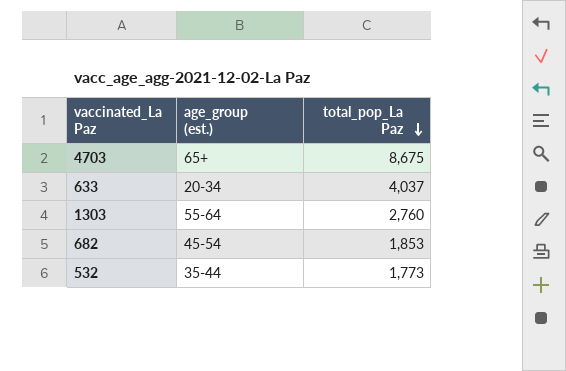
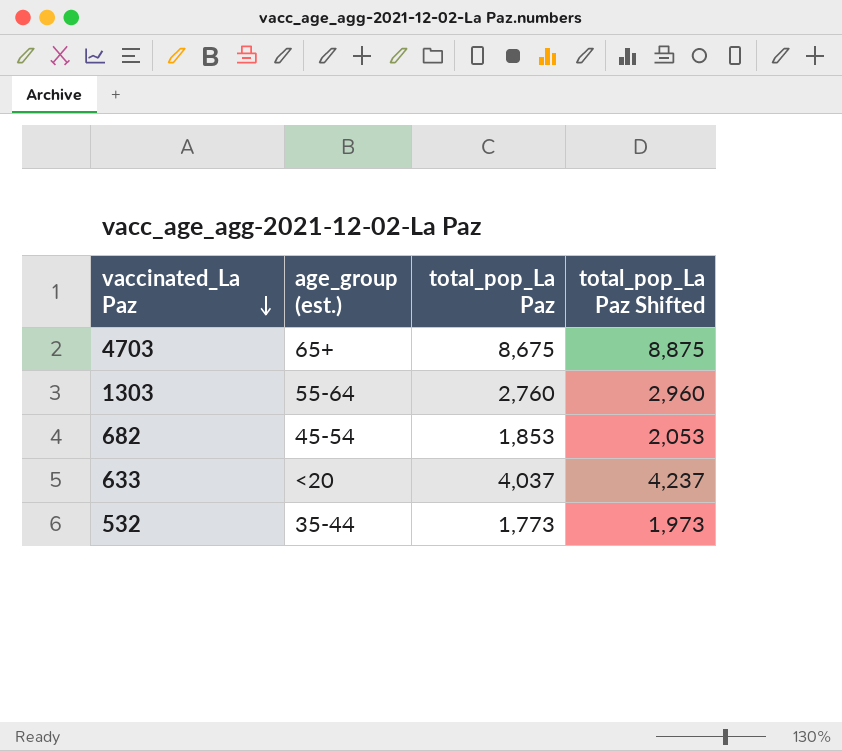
row order: total_pop_La Paz descending -> vaccinated_La Paz descending
column total_pop_La Paz Shifted | formula: none -> [total_pop_La Paz] + 200
633 | age_group (est.): 20-34 -> <20

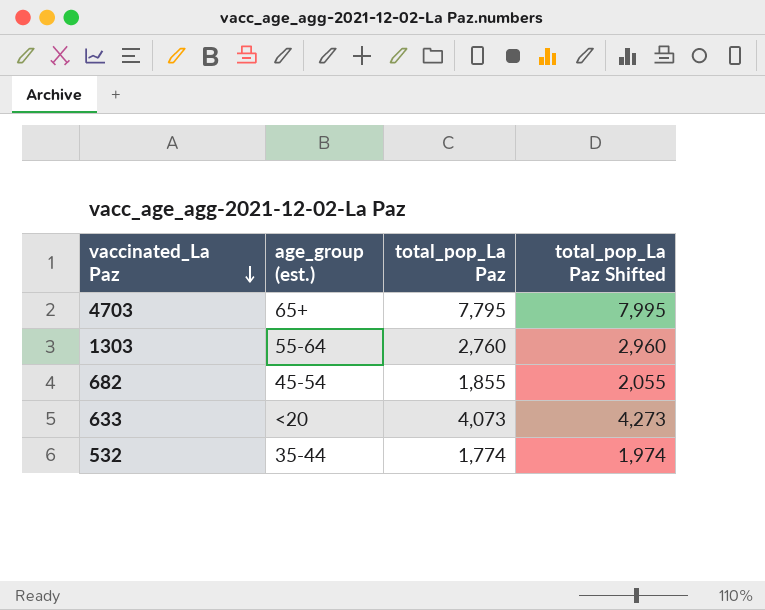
4703 | total_pop_La Paz: 8,675 -> 7,795
4703 | total_pop_La Paz Shifted: 8,875 -> 7,995
682 | total_pop_La Paz: 1,853 -> 1,855
682 | total_pop_La Paz Shifted: 2,053 -> 2,055
633 | total_pop_La Paz: 4,037 -> 4,073
633 | total_pop_La Paz Shifted: 4,237 -> 4,273
532 | total_pop_La Paz: 1,773 -> 1,774
532 | total_pop_La Paz Shifted: 1,973 -> 1,974

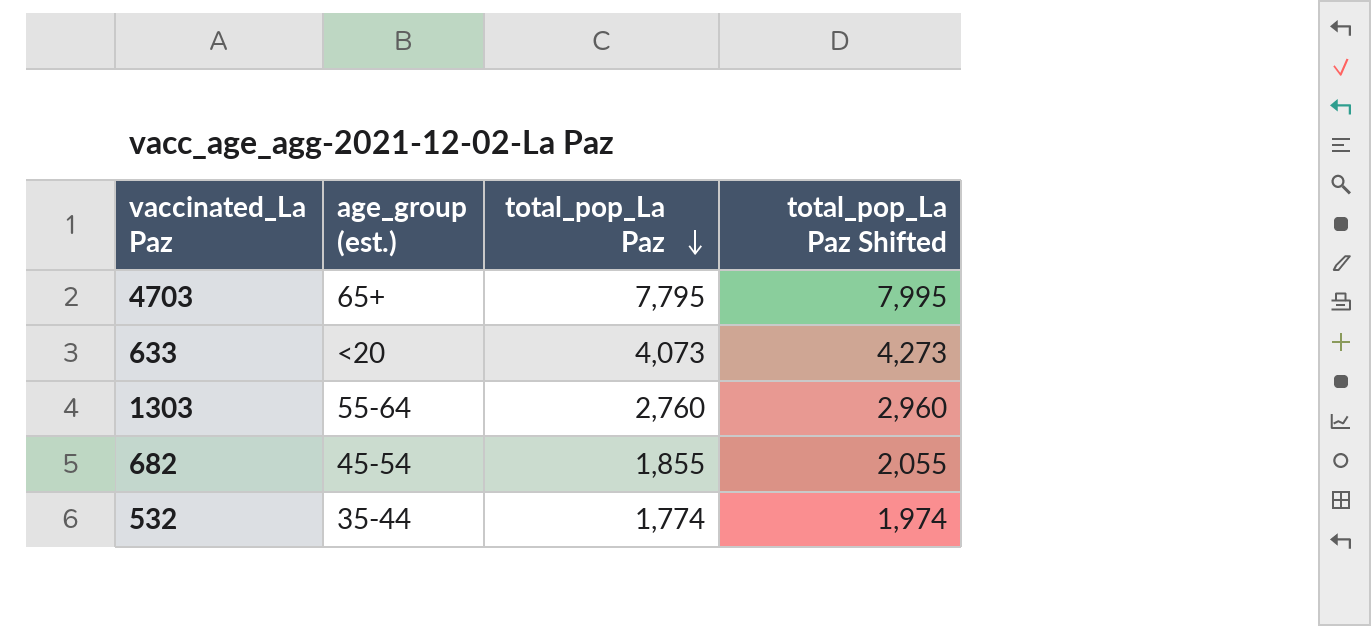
row order: vaccinated_La Paz descending -> total_pop_La Paz descending

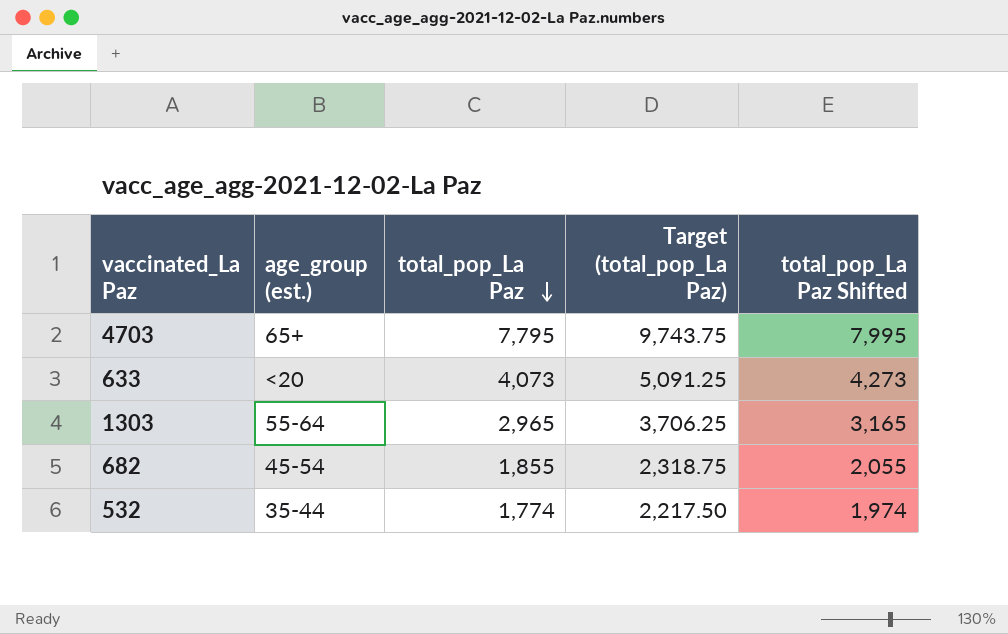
column Target (total_pop_La Paz) | formula: none -> [total_pop_La Paz] * 1.25
1303 | total_pop_La Paz: 2,760 -> 2,965
1303 | total_pop_La Paz Shifted: 2,960 -> 3,165

